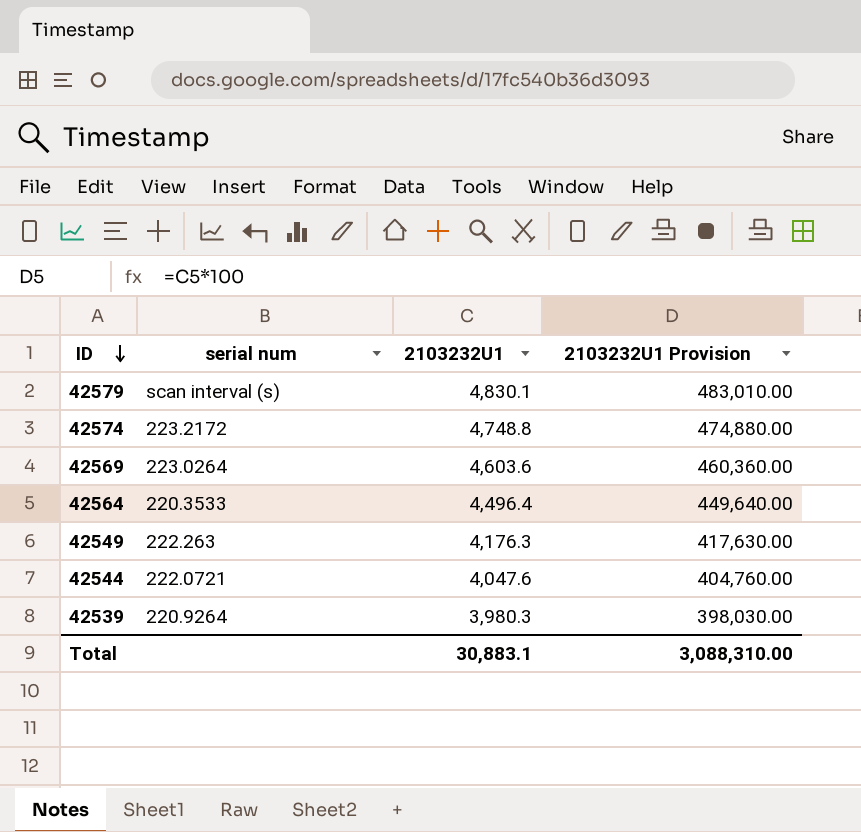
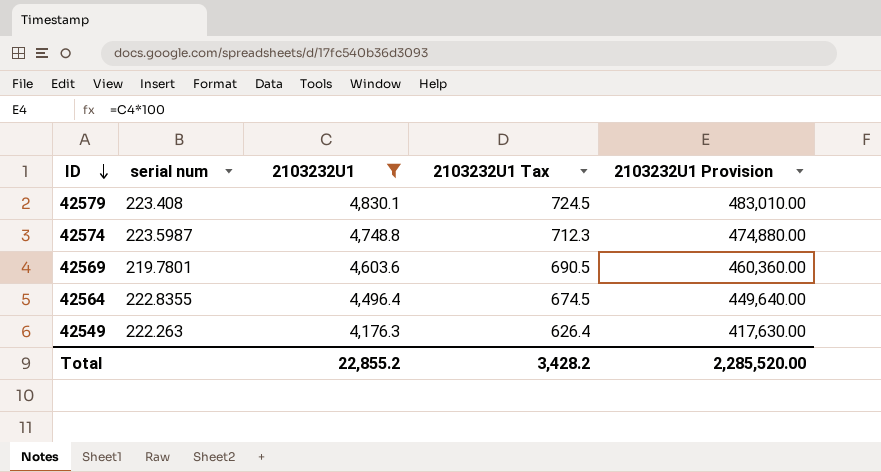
filter: none -> 2103232U1 >= 4,176.3
column 2103232U1 Tax | formula: none -> [2103232U1] * 0.15
42579 | serial num: scan interval (s) -> 223.408
42574 | serial num: 223.2172 -> 223.5987
42569 | serial num: 223.0264 -> 219.7801
42564 | serial num: 220.3533 -> 222.8355
Total | 2103232U1: 30,883.1 -> 22,855.2
Total | 2103232U1 Provision: 3,088,310.00 -> 2,285,520.00

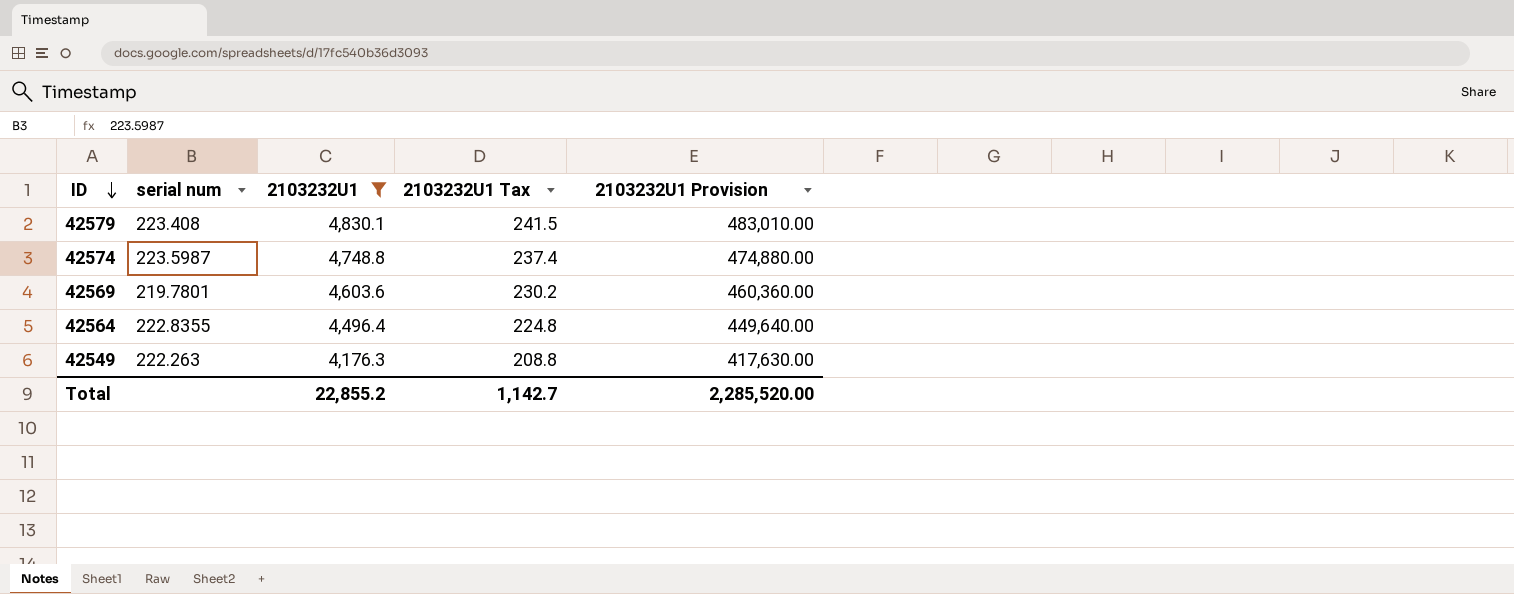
column 2103232U1 Tax | formula: [2103232U1] * 0.15 -> [2103232U1] * 0.05
Total | 2103232U1 Tax: 3,428.2 -> 1,142.7

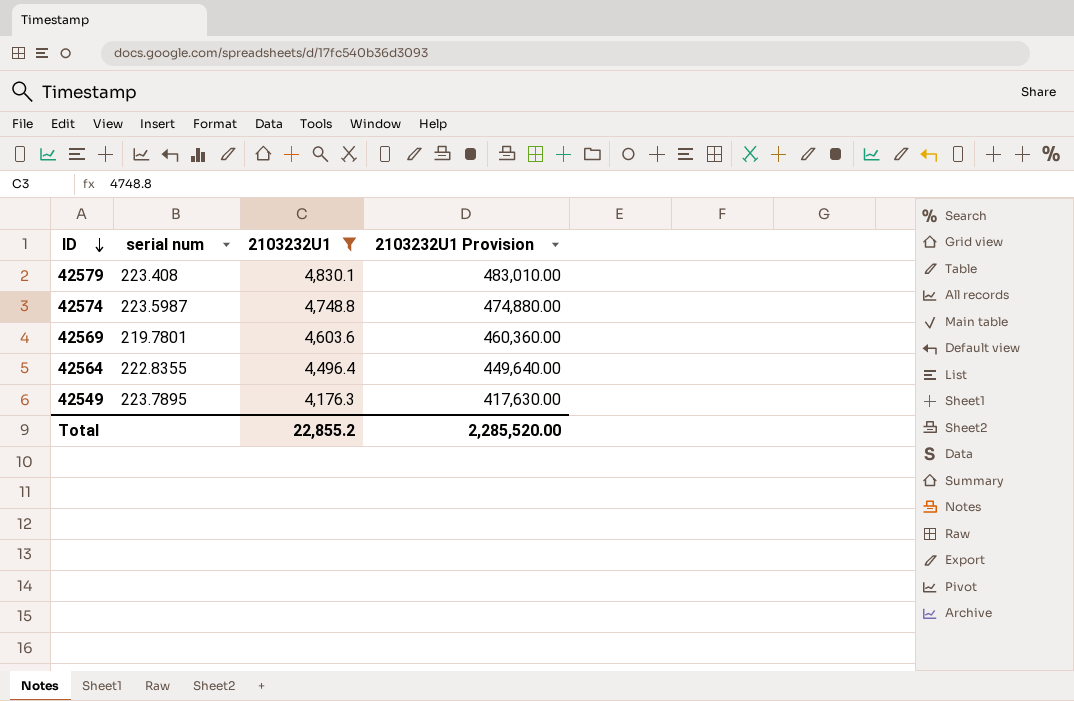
column 2103232U1 Tax | formula: [2103232U1] * 0.05 -> none
42549 | serial num: 222.263 -> 223.7895

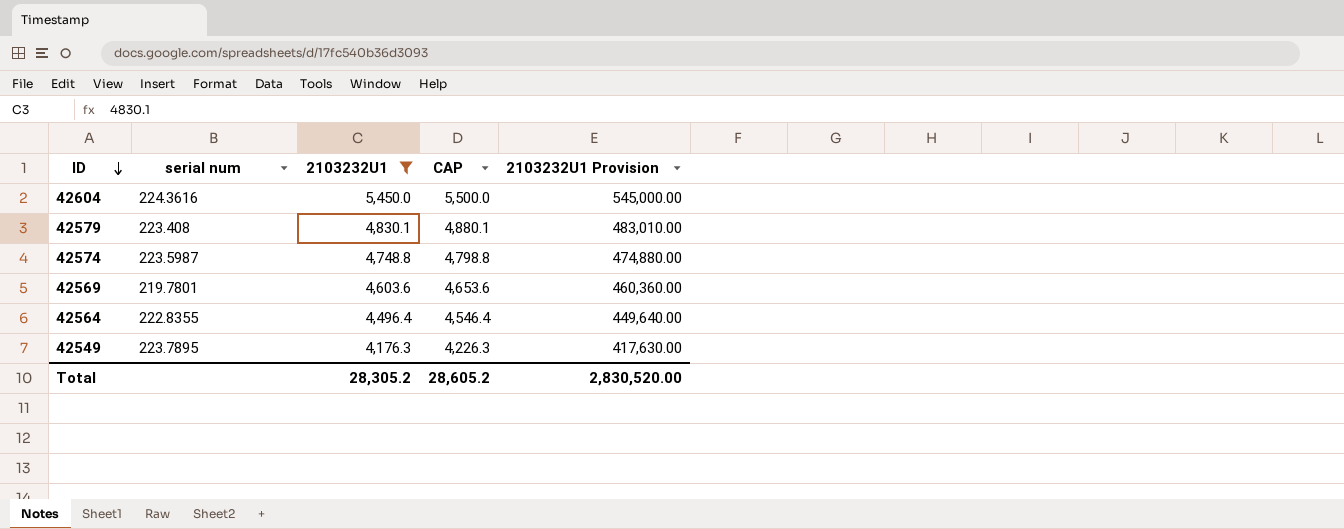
column CAP | formula: none -> [2103232U1] + 50
row 42604: none -> 224.3616 | 5,450.0 | 5,500.0 | 545,000.00
Total | 2103232U1: 22,855.2 -> 28,305.2
Total | 2103232U1 Provision: 2,285,520.00 -> 2,830,520.00

